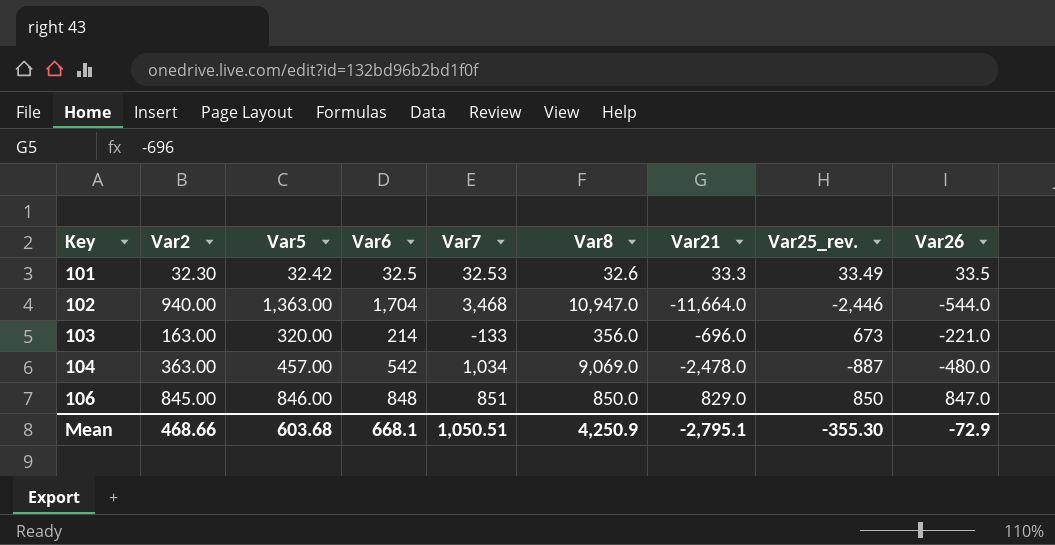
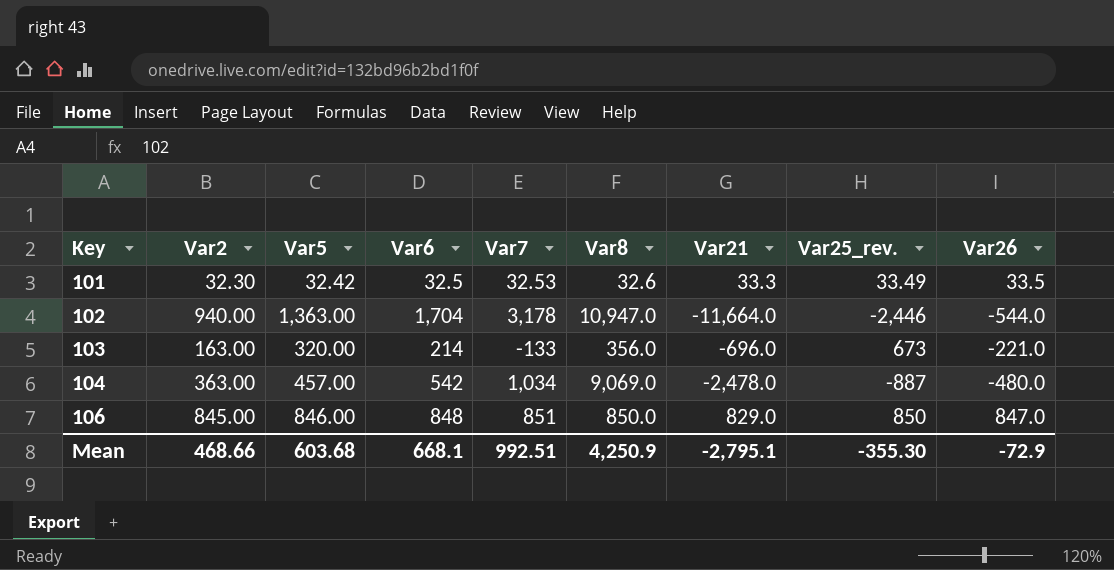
102 | Var7: 3,468 -> 3,178
Mean | Var7: 1,050.51 -> 992.51

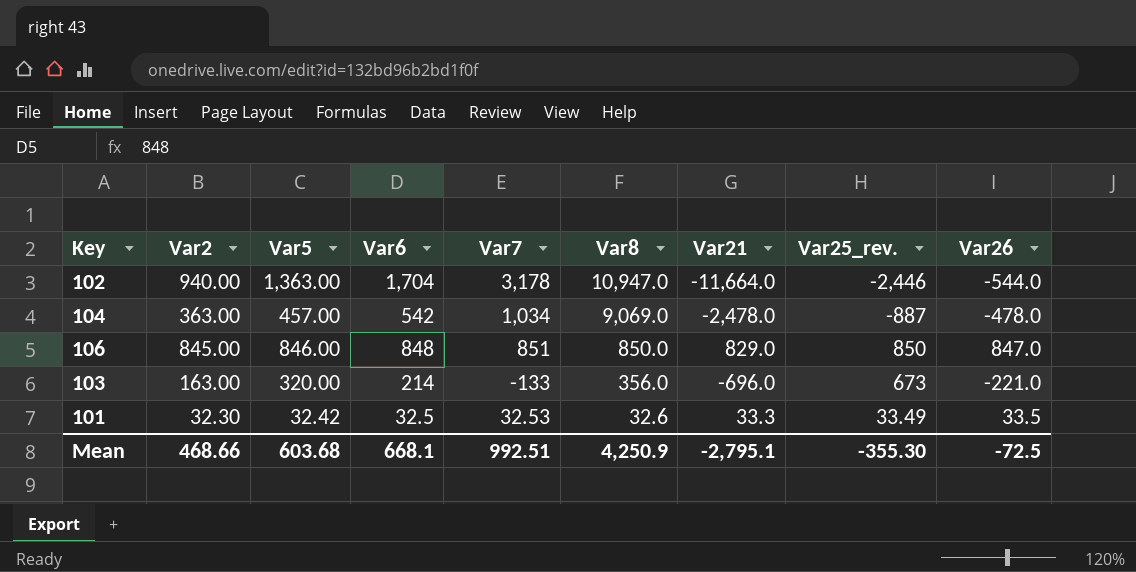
row order: Key ascending -> Var8 descending
104 | Var26: -480.0 -> -478.0
Mean | Var26: -72.9 -> -72.5

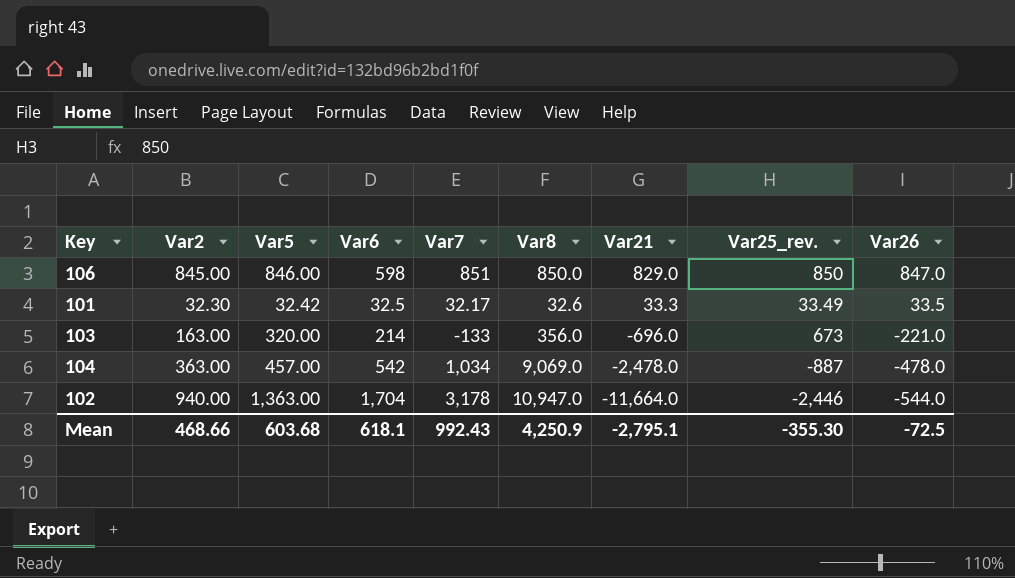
row order: Var8 descending -> Var21 descending
106 | Var6: 848 -> 598
101 | Var7: 32.53 -> 32.17
Mean | Var6: 668.1 -> 618.1
Mean | Var7: 992.51 -> 992.43

